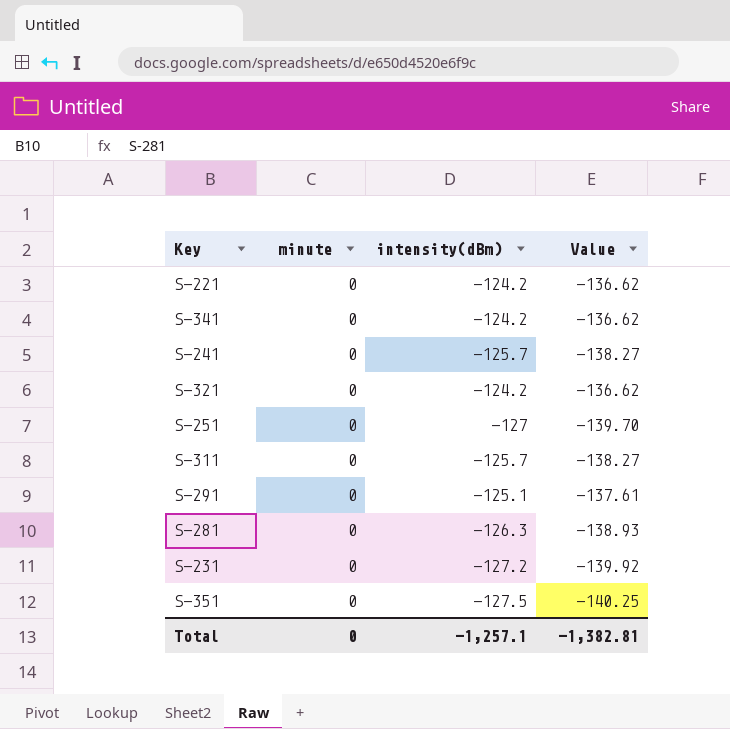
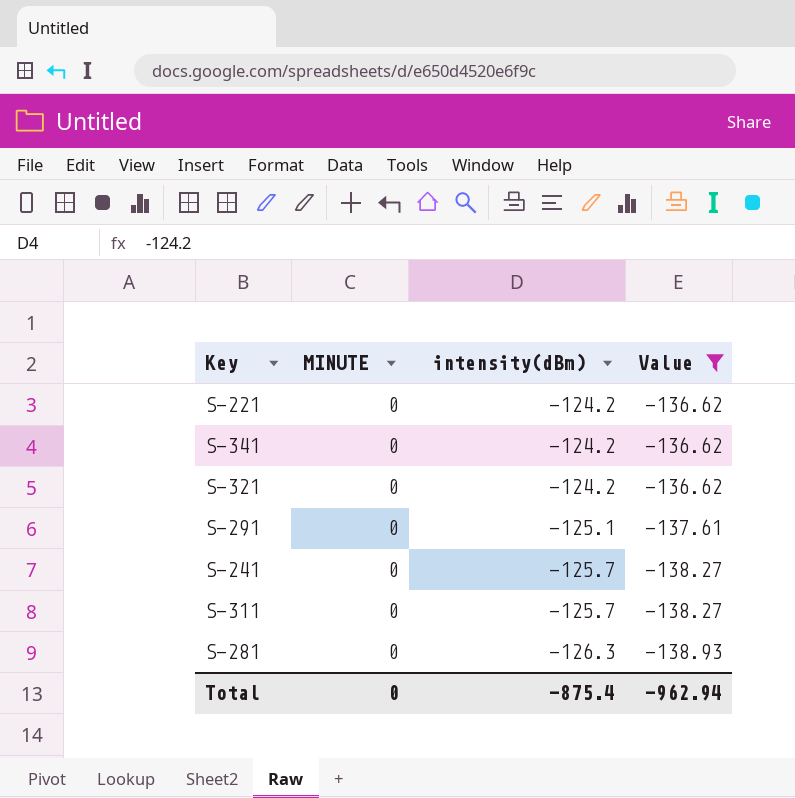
filter: none -> Value >= -138.93
row order: none -> intensity(dBm) descending
column name: minute -> MINUTE
Total | intensity(dBm): -1,257.1 -> -875.4
Total | Value: -1,382.81 -> -962.94

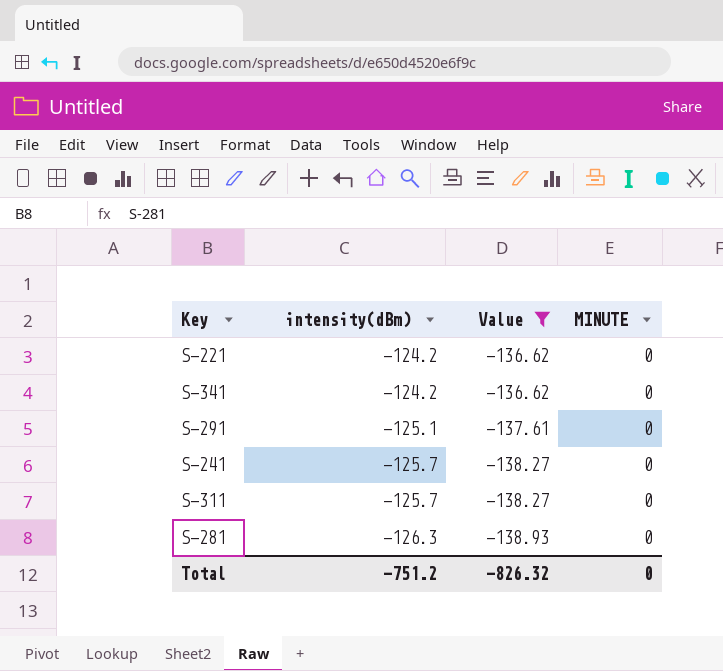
column MINUTE | position: 2 -> 4
row S-321: 0 | -124.2 | -136.62 -> none
Total | intensity(dBm): -875.4 -> -751.2
Total | Value: -962.94 -> -826.32

